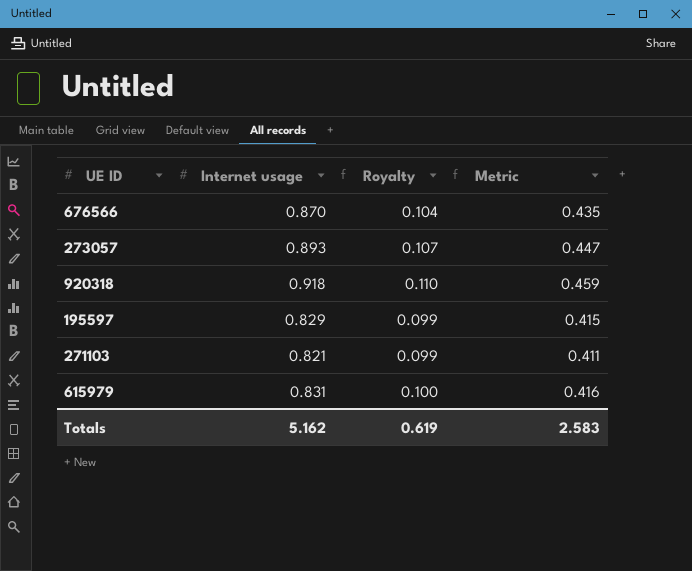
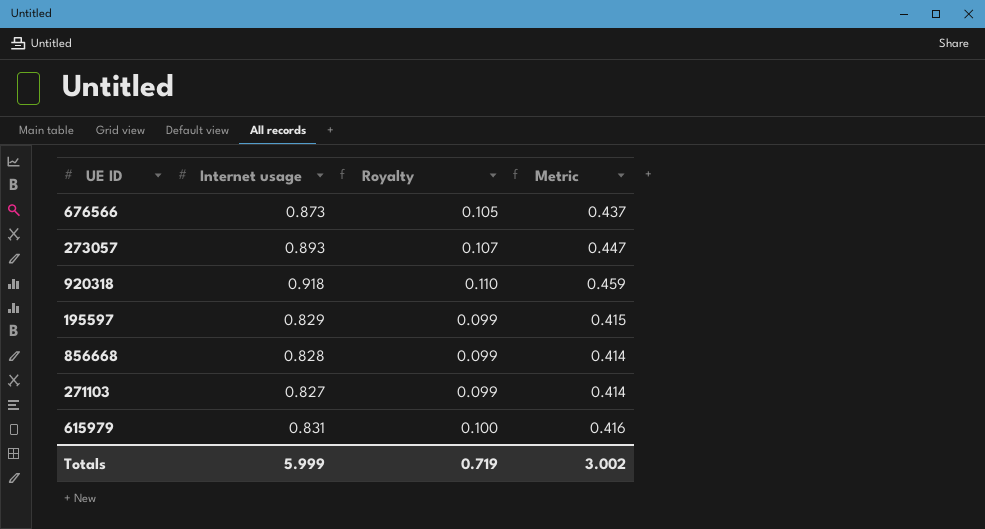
676566 | Internet usage: 0.870 -> 0.873
676566 | Royalty: 0.104 -> 0.105
676566 | Metric: 0.435 -> 0.437
row 856668: none -> 0.828 | 0.099 | 0.414
271103 | Internet usage: 0.821 -> 0.827
271103 | Metric: 0.411 -> 0.414
Totals | Internet usage: 5.162 -> 5.999
Totals | Royalty: 0.619 -> 0.719
Totals | Metric: 2.583 -> 3.002

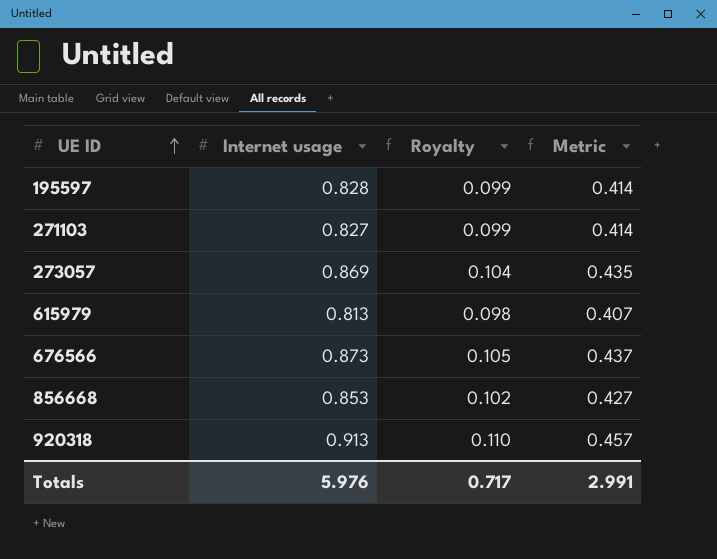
row order: none -> UE ID ascending
195597 | Internet usage: 0.829 -> 0.828
195597 | Metric: 0.415 -> 0.414
273057 | Internet usage: 0.893 -> 0.869
273057 | Royalty: 0.107 -> 0.104
273057 | Metric: 0.447 -> 0.435
615979 | Internet usage: 0.831 -> 0.813
615979 | Royalty: 0.100 -> 0.098
615979 | Metric: 0.416 -> 0.407
856668 | Internet usage: 0.828 -> 0.853
856668 | Royalty: 0.099 -> 0.102
856668 | Metric: 0.414 -> 0.427
920318 | Internet usage: 0.918 -> 0.913
920318 | Metric: 0.459 -> 0.457
Totals | Internet usage: 5.999 -> 5.976
Totals | Royalty: 0.719 -> 0.717
Totals | Metric: 3.002 -> 2.991

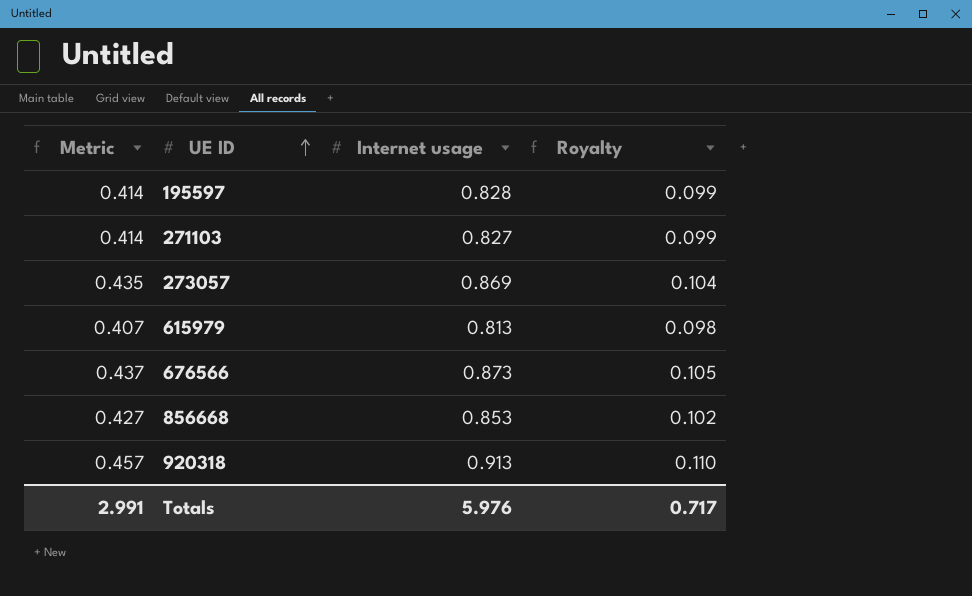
column Metric | position: 4 -> 1

